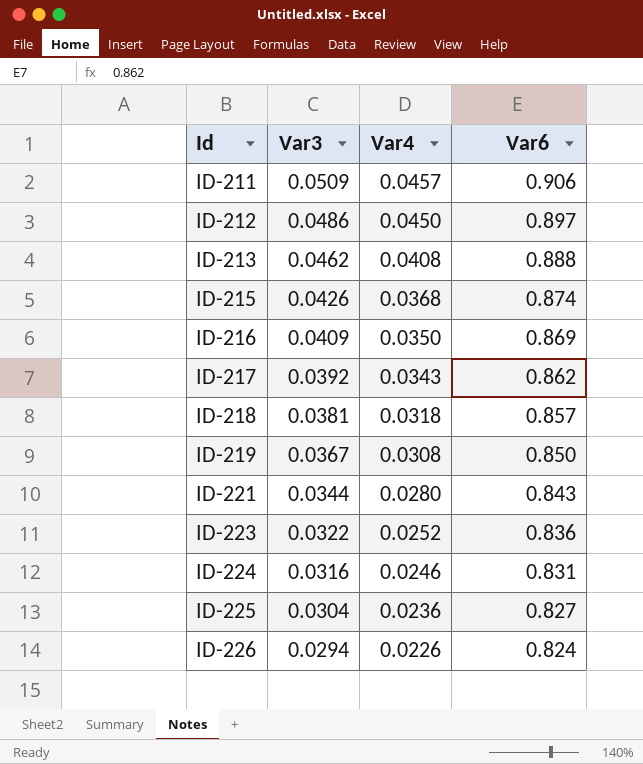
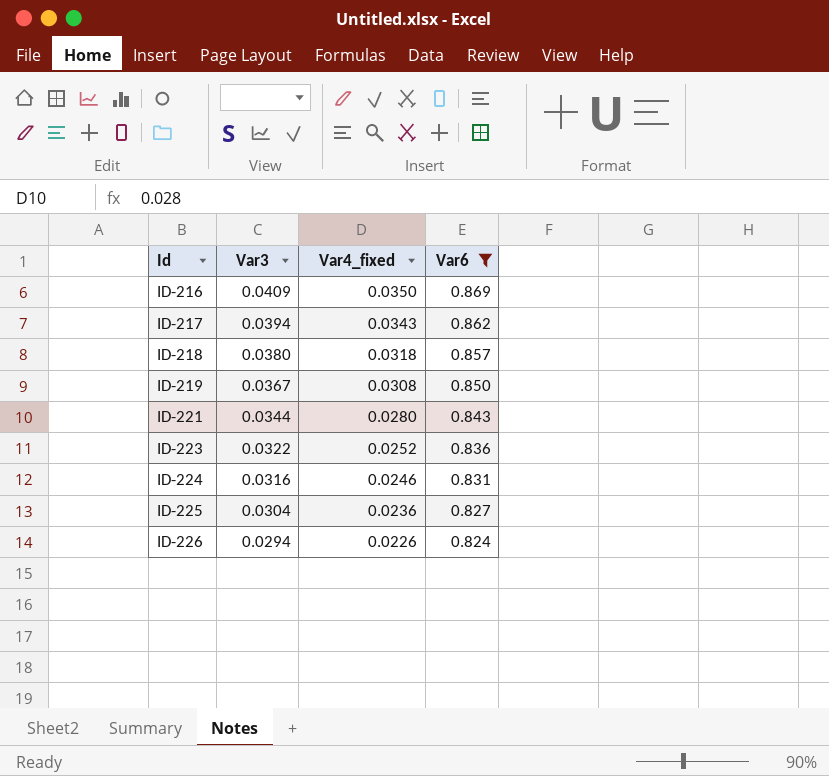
filter: none -> Var6 <= 0.869
column name: Var4 -> Var4_fixed
ID-217 | Var3: 0.0392 -> 0.0394
ID-218 | Var3: 0.0381 -> 0.0380

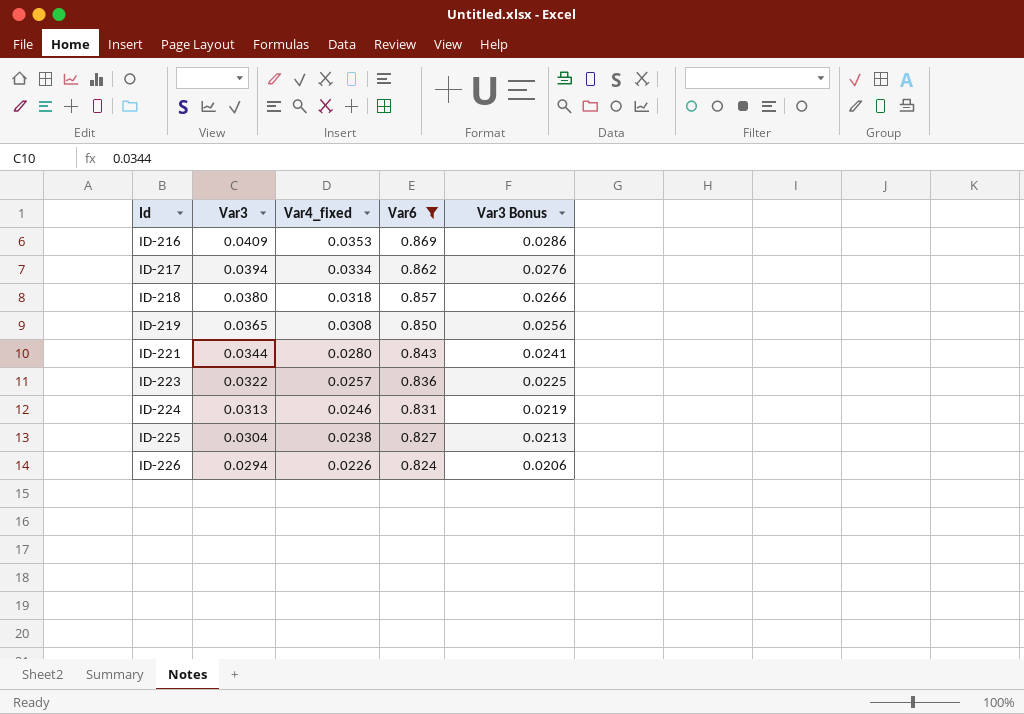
column Var3 Bonus | formula: none -> [Var3] * 0.7
ID-216 | Var4_fixed: 0.0350 -> 0.0353
ID-217 | Var4_fixed: 0.0343 -> 0.0334
ID-219 | Var3: 0.0367 -> 0.0365
ID-223 | Var4_fixed: 0.0252 -> 0.0257
ID-224 | Var3: 0.0316 -> 0.0313
ID-225 | Var4_fixed: 0.0236 -> 0.0238

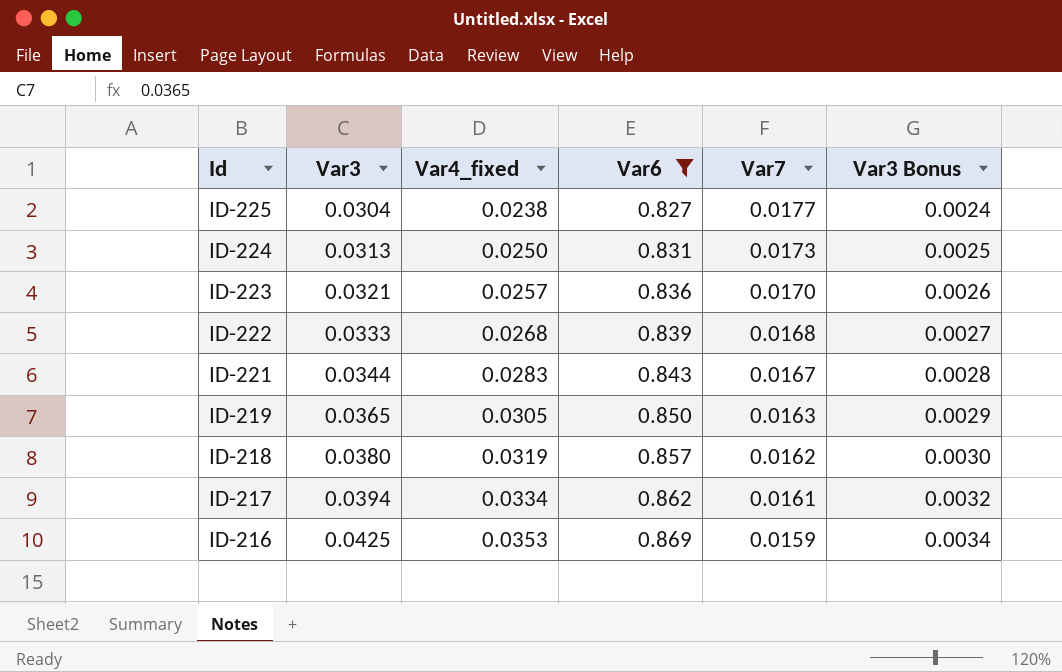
row order: Id ascending -> Id descending
column Var7 | position: none -> 5
column Var3 Bonus | formula: [Var3] * 0.7 -> [Var3] * 0.08
row ID-226: 0.0294 | 0.0226 | 0.824 | 0.0206 -> none
ID-224 | Var4_fixed: 0.0246 -> 0.0250
ID-223 | Var3: 0.0322 -> 0.0321
row ID-222: none -> 0.0333 | 0.0268 | 0.839 | 0.0168 | 0.0027
ID-221 | Var4_fixed: 0.0280 -> 0.0283
ID-219 | Var4_fixed: 0.0308 -> 0.0305
ID-218 | Var4_fixed: 0.0318 -> 0.0319
ID-216 | Var3: 0.0409 -> 0.0425

